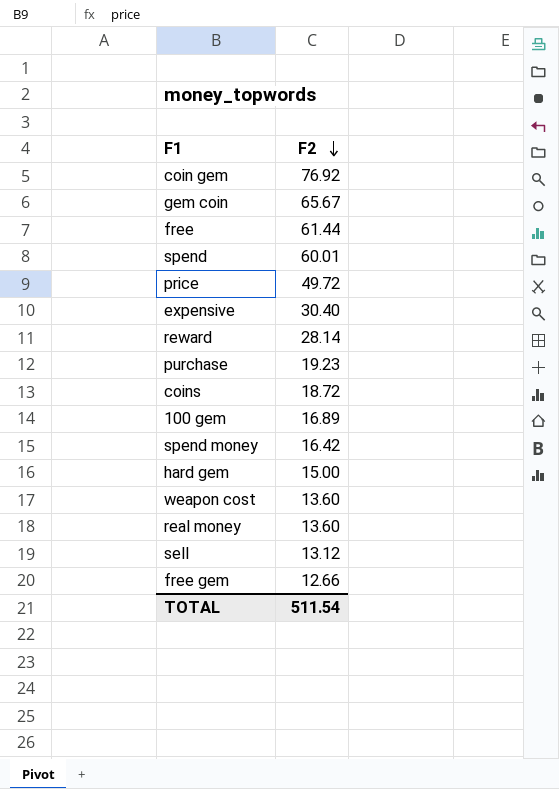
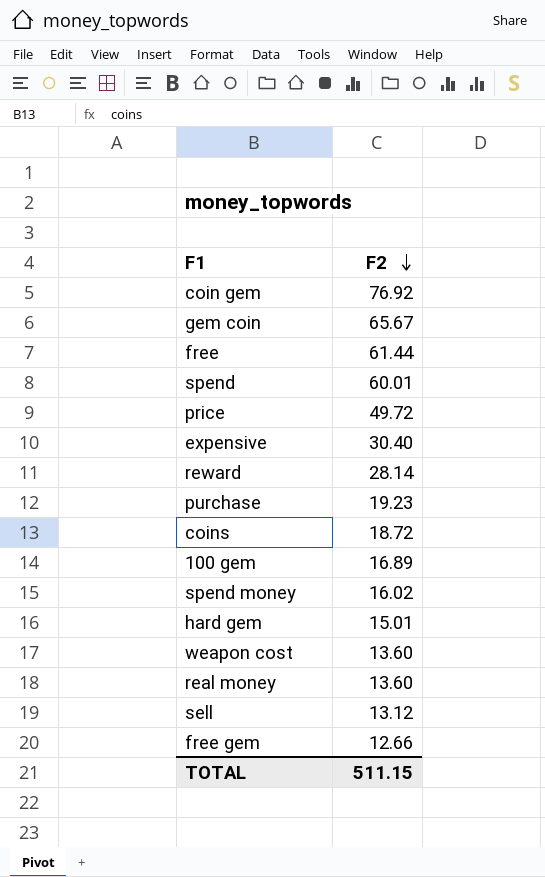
spend money | F2: 16.42 -> 16.02
hard gem | F2: 15.00 -> 15.01
TOTAL | F2: 511.54 -> 511.15

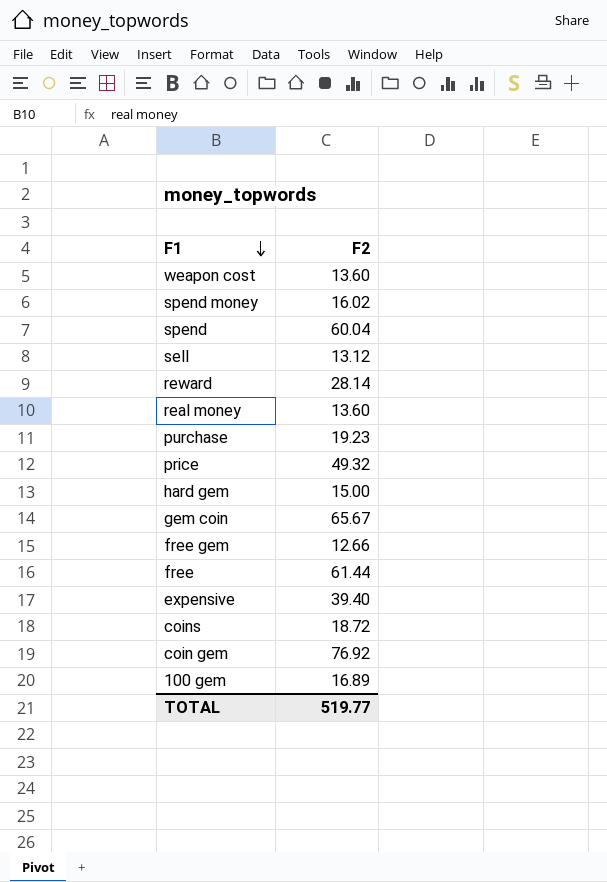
row order: F2 descending -> F1 descending
spend | F2: 60.01 -> 60.04
price | F2: 49.72 -> 49.32
hard gem | F2: 15.01 -> 15.00
expensive | F2: 30.40 -> 39.40
TOTAL | F2: 511.15 -> 519.77

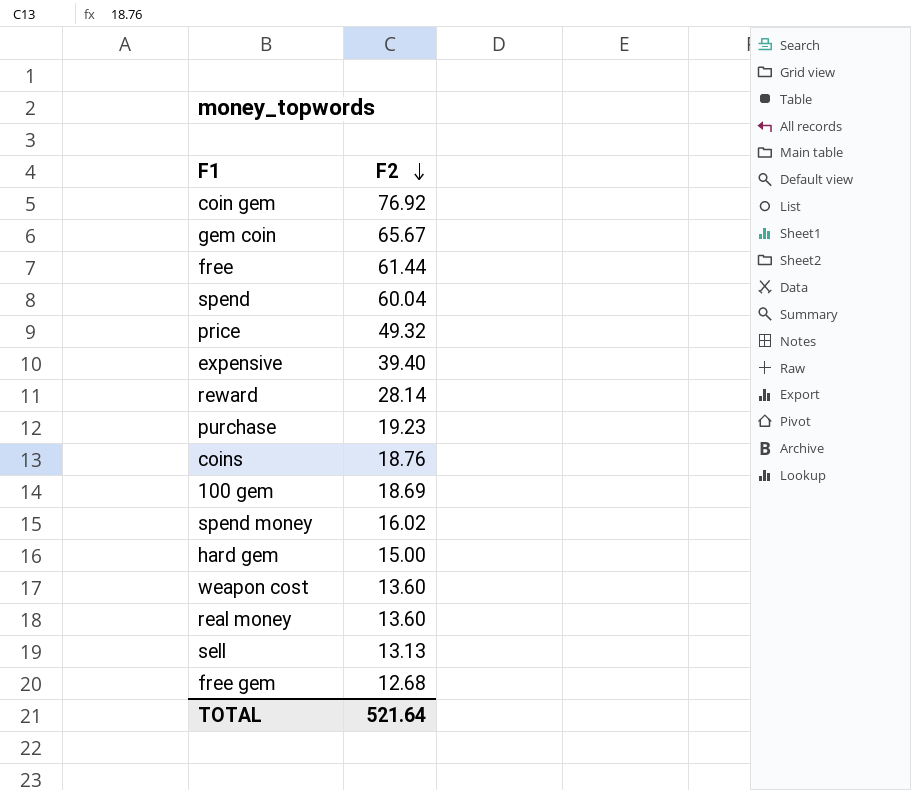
row order: F1 descending -> F2 descending
coins | F2: 18.72 -> 18.76
100 gem | F2: 16.89 -> 18.69
sell | F2: 13.12 -> 13.13
free gem | F2: 12.66 -> 12.68
TOTAL | F2: 519.77 -> 521.64

